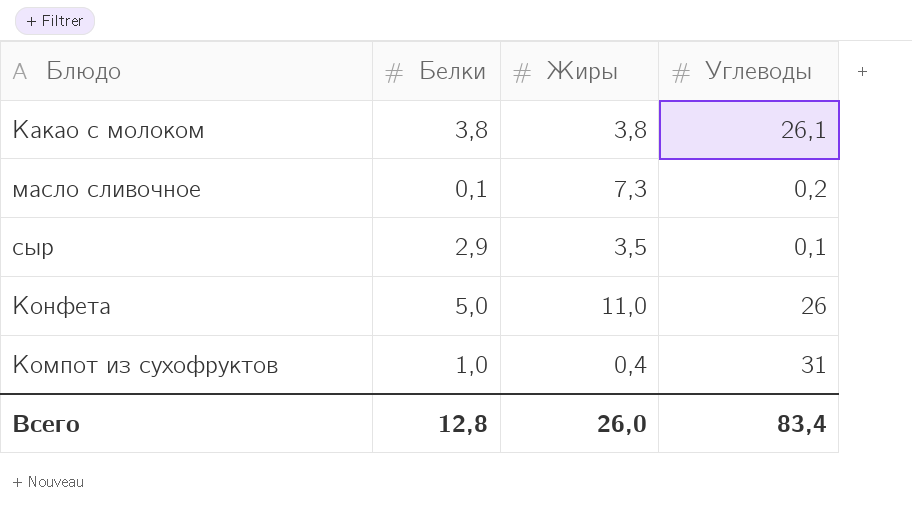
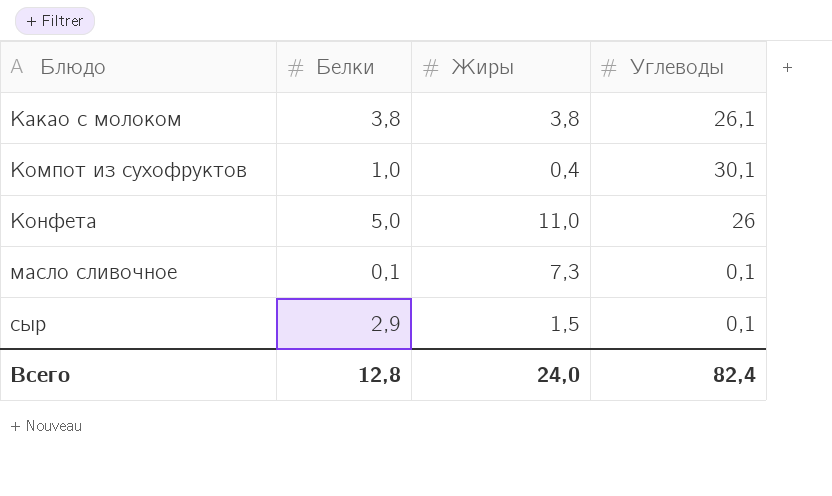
row order: none -> Блюдо ascending
Компот из сухофруктов | Углеводы: 31 -> 30,1
масло сливочное | Углеводы: 0,2 -> 0,1
сыр | Жиры: 3,5 -> 1,5
Всего | Жиры: 26,0 -> 24,0
Всего | Углеводы: 83,4 -> 82,4

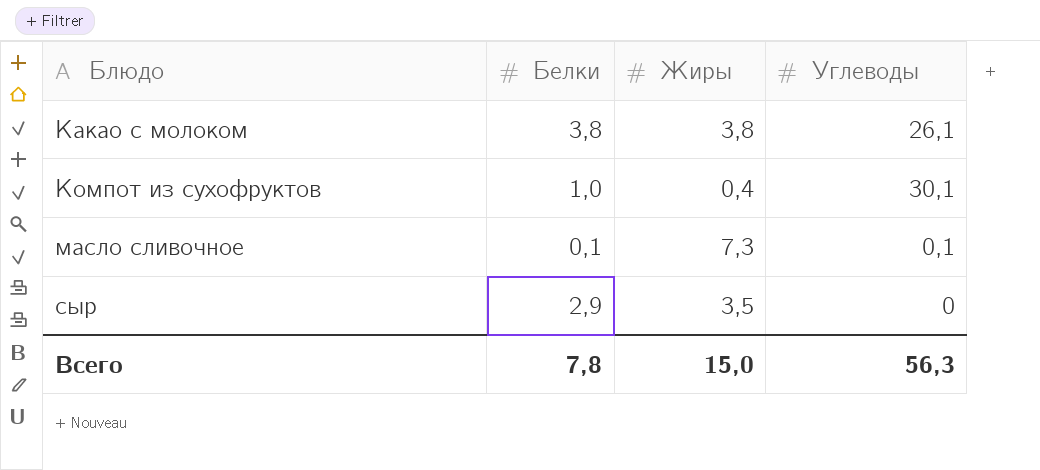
row Конфета: 5,0 | 11,0 | 26 -> none
сыр | Жиры: 1,5 -> 3,5
сыр | Углеводы: 0,1 -> 0
Всего | Белки: 12,8 -> 7,8
Всего | Жиры: 24,0 -> 15,0
Всего | Углеводы: 82,4 -> 56,3

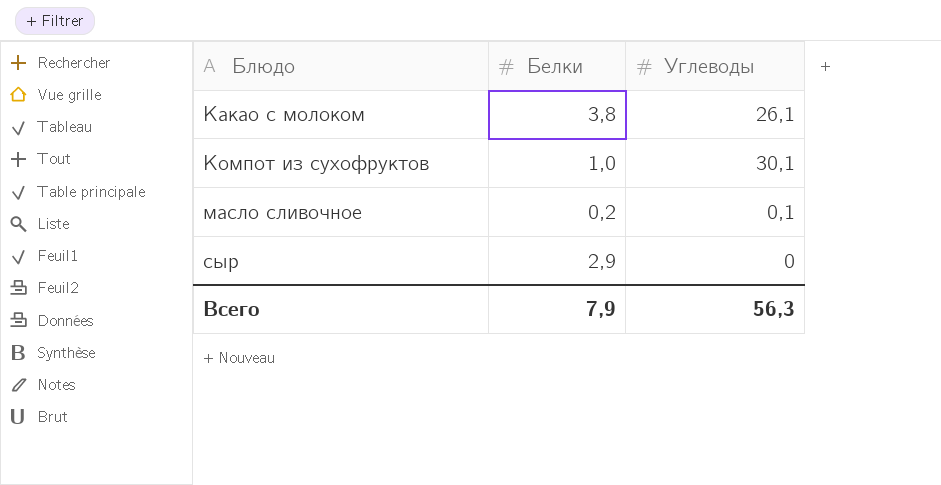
column Жиры | position: 3 -> none
масло сливочное | Белки: 0,1 -> 0,2
Всего | Белки: 7,8 -> 7,9

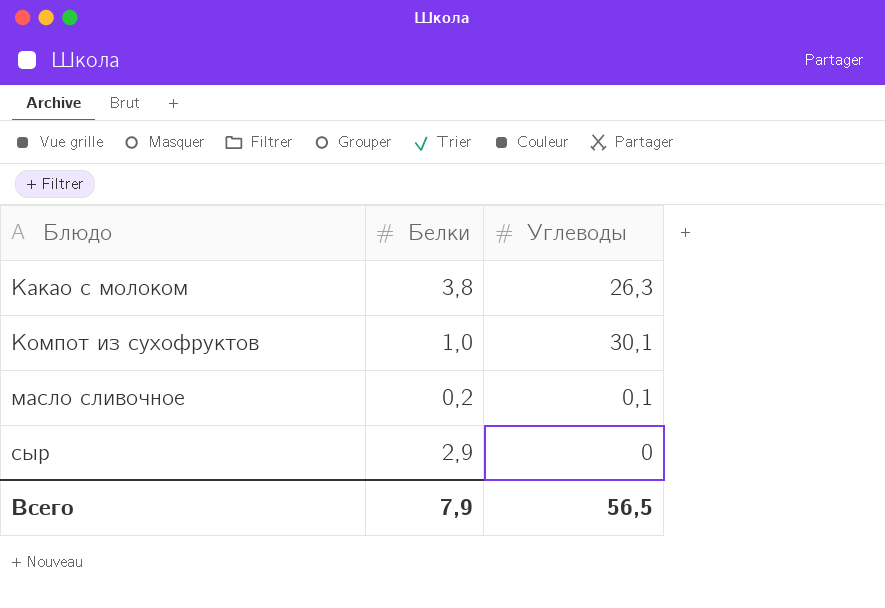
Какао с молоком | Углеводы: 26,1 -> 26,3
Всего | Углеводы: 56,3 -> 56,5

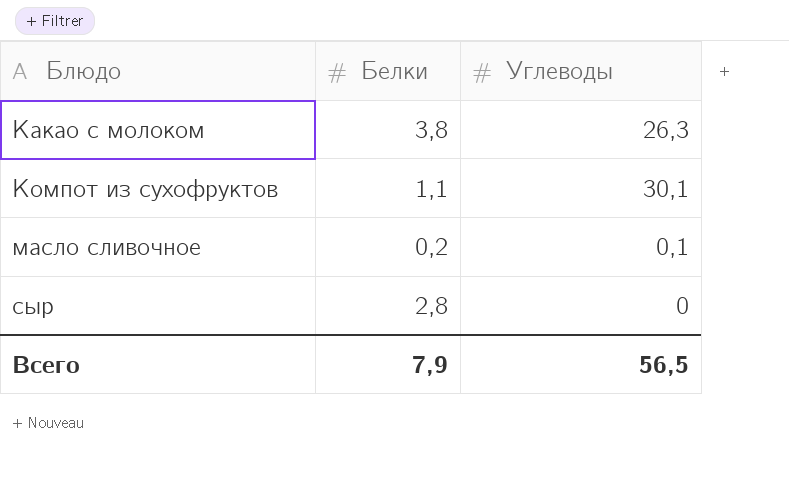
Компот из сухофруктов | Белки: 1,0 -> 1,1
сыр | Белки: 2,9 -> 2,8

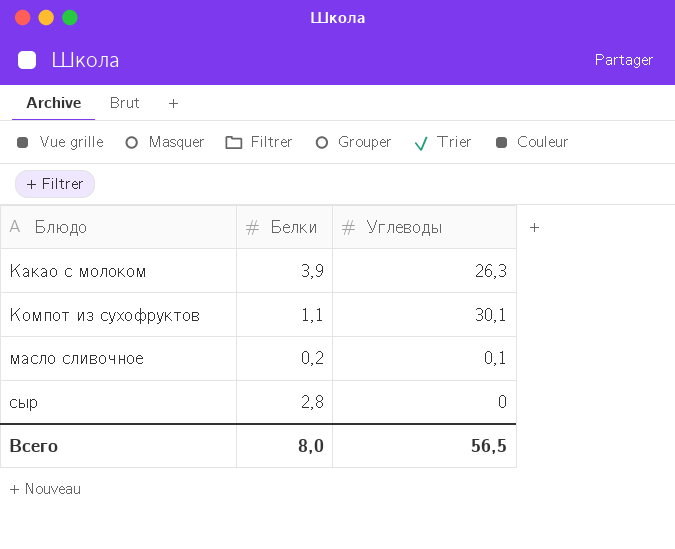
Какао с молоком | Белки: 3,8 -> 3,9
Всего | Белки: 7,9 -> 8,0

